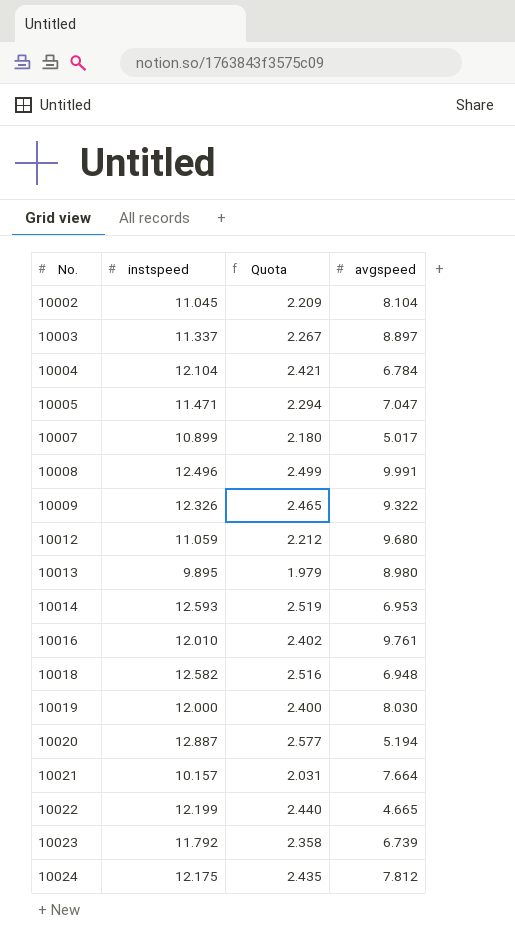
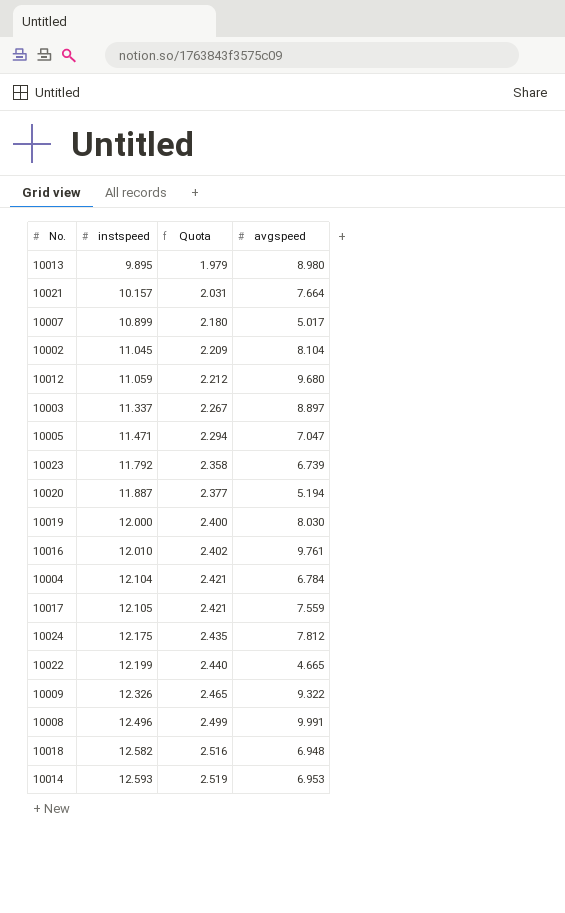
row order: No. ascending -> instspeed ascending
10020 | instspeed: 12.887 -> 11.887
10020 | Quota: 2.577 -> 2.377
row 10017: none -> 12.105 | 2.421 | 7.559

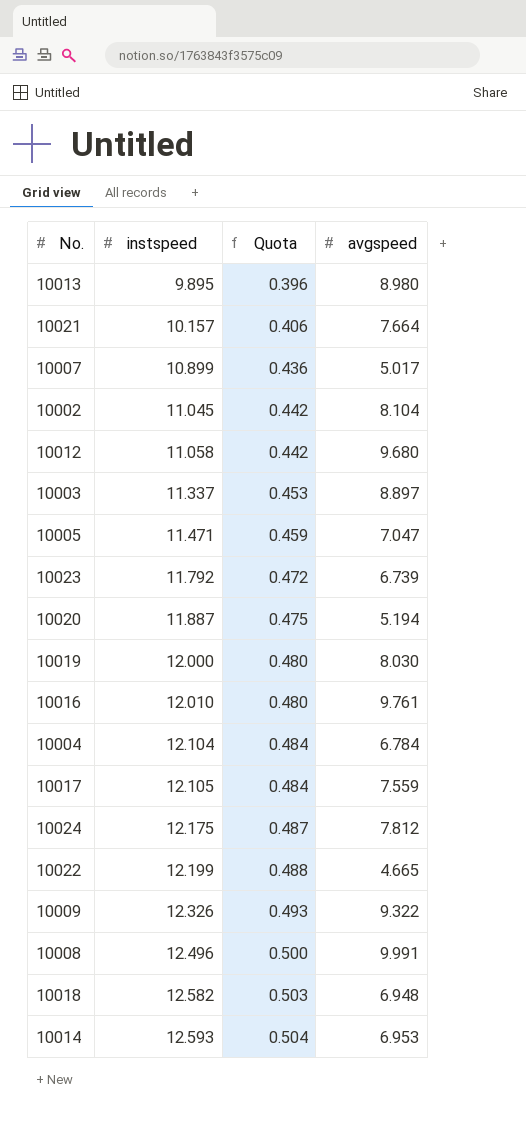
column Quota | formula: [instspeed] * 0.2 -> [instspeed] * 0.04
10012 | instspeed: 11.059 -> 11.058

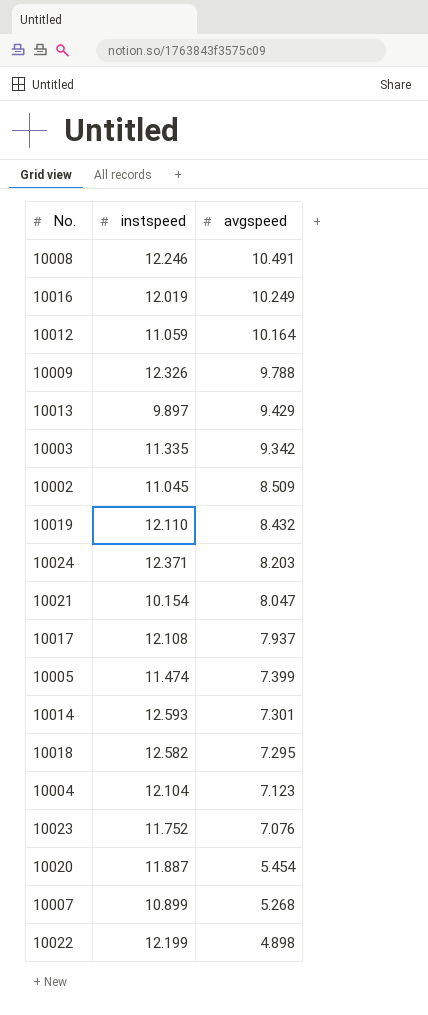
row order: instspeed ascending -> avgspeed descending
column Quota | formula: [instspeed] * 0.04 -> none
10008 | instspeed: 12.496 -> 12.246
10008 | avgspeed: 9.991 -> 10.491
10016 | instspeed: 12.010 -> 12.019
10016 | avgspeed: 9.761 -> 10.249
10012 | instspeed: 11.058 -> 11.059
10012 | avgspeed: 9.680 -> 10.164
10009 | avgspeed: 9.322 -> 9.788
10013 | instspeed: 9.895 -> 9.897
10013 | avgspeed: 8.980 -> 9.429
10003 | instspeed: 11.337 -> 11.335
10003 | avgspeed: 8.897 -> 9.342
10002 | avgspeed: 8.104 -> 8.509
10019 | instspeed: 12.000 -> 12.110
10019 | avgspeed: 8.030 -> 8.432
10024 | instspeed: 12.175 -> 12.371
10024 | avgspeed: 7.812 -> 8.203
10021 | instspeed: 10.157 -> 10.154
10021 | avgspeed: 7.664 -> 8.047
10017 | instspeed: 12.105 -> 12.108
10017 | avgspeed: 7.559 -> 7.937
10005 | instspeed: 11.471 -> 11.474
10005 | avgspeed: 7.047 -> 7.399
10014 | avgspeed: 6.953 -> 7.301
10018 | avgspeed: 6.948 -> 7.295
10004 | avgspeed: 6.784 -> 7.123
10023 | instspeed: 11.792 -> 11.752
10023 | avgspeed: 6.739 -> 7.076
10020 | avgspeed: 5.194 -> 5.454
10007 | avgspeed: 5.017 -> 5.268
10022 | avgspeed: 4.665 -> 4.898

